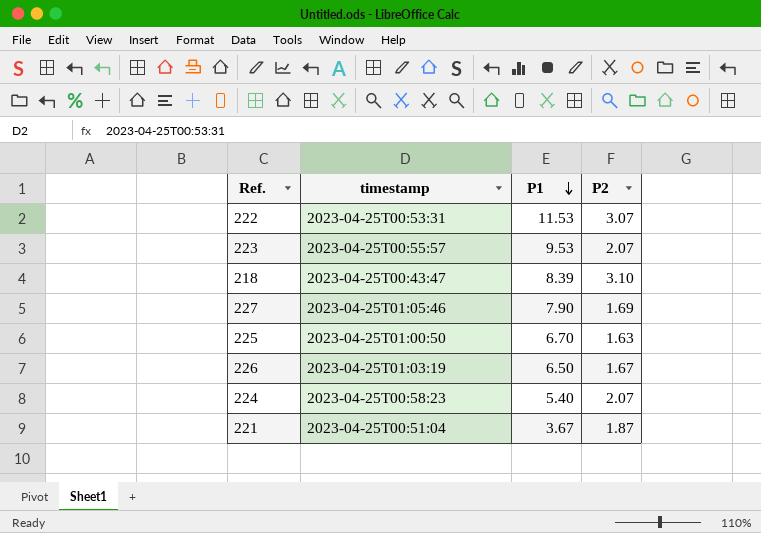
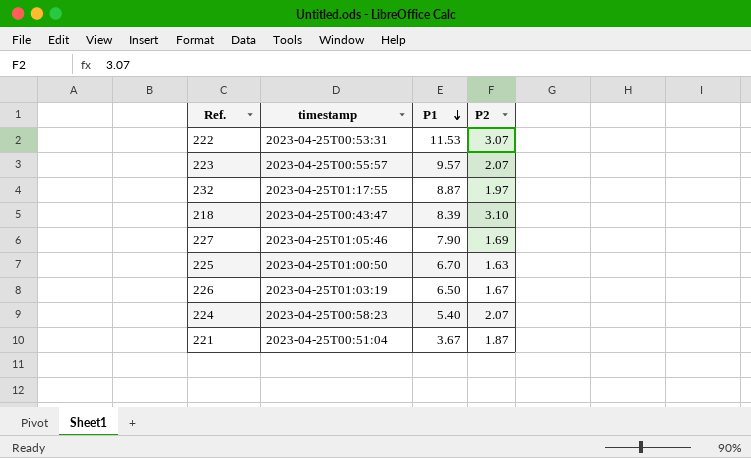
223 | P1: 9.53 -> 9.57
row 232: none -> 2023-04-25T01:17:55 | 8.87 | 1.97

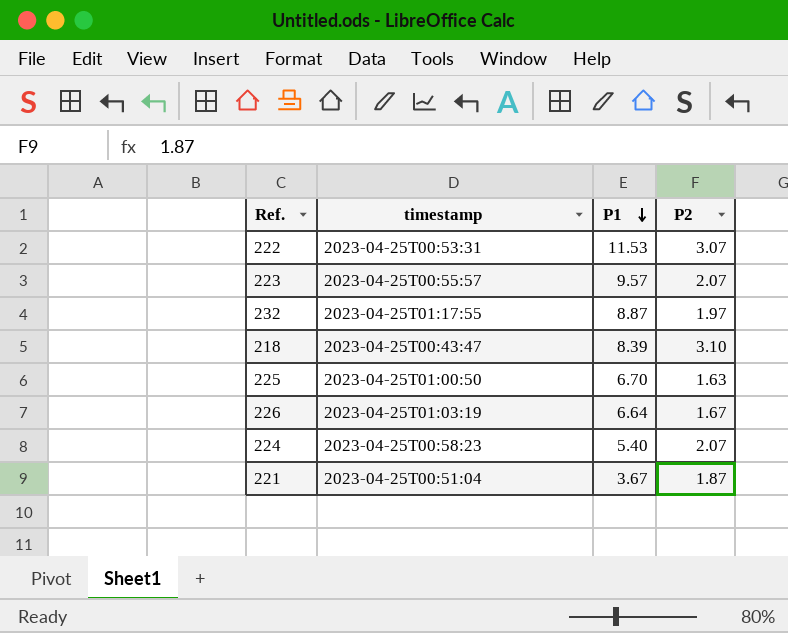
row 227: 2023-04-25T01:05:46 | 7.90 | 1.69 -> none
226 | P1: 6.50 -> 6.64

